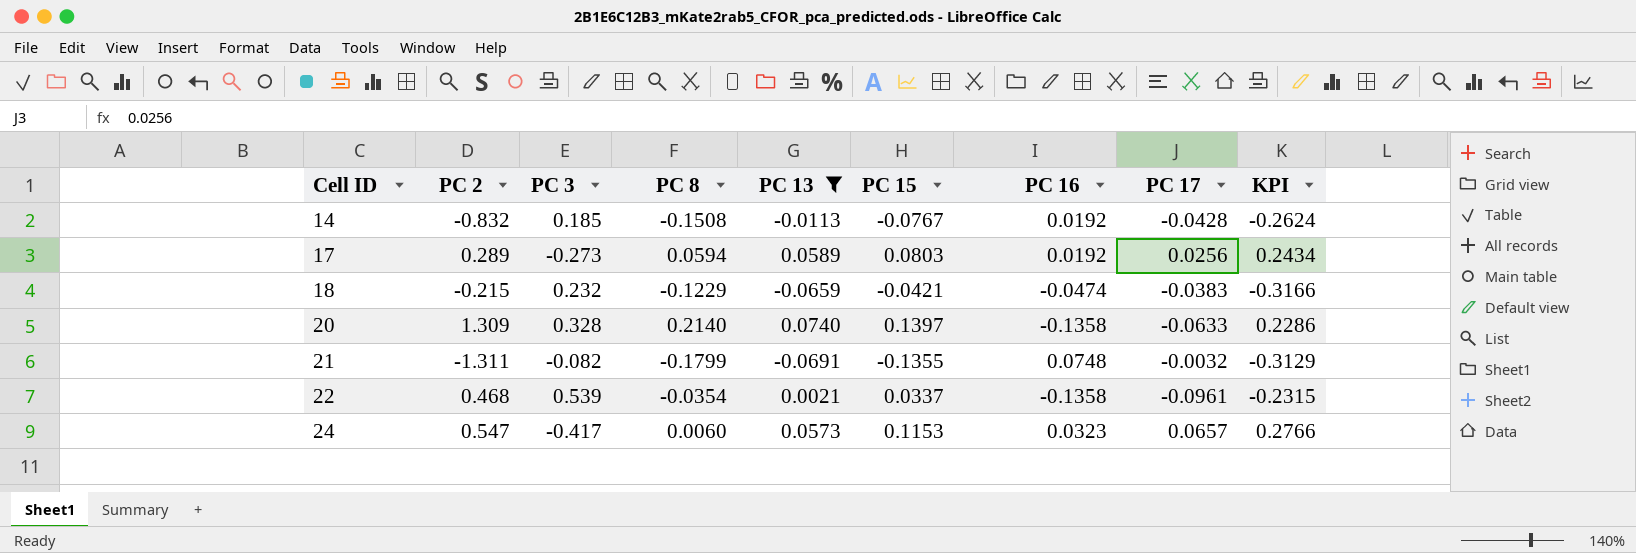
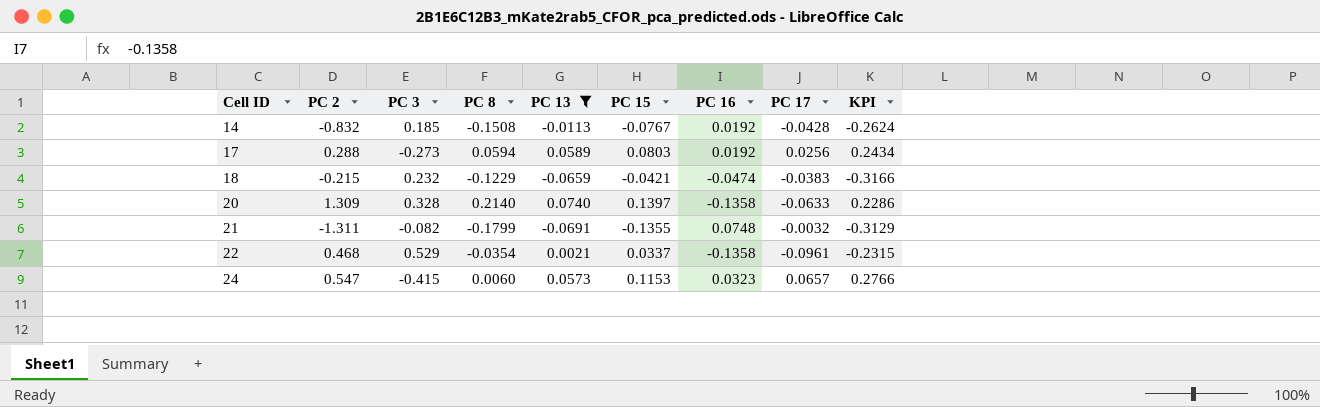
17 | PC 2: 0.289 -> 0.288
22 | PC 3: 0.539 -> 0.529
24 | PC 3: -0.417 -> -0.415

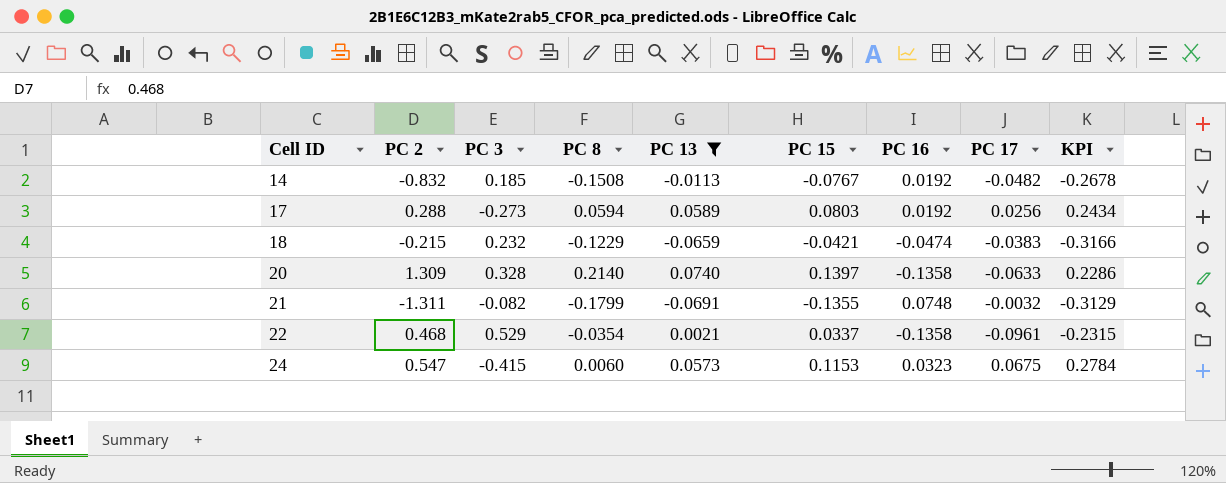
14 | PC 17: -0.0428 -> -0.0482
14 | KPI: -0.2624 -> -0.2678
24 | PC 17: 0.0657 -> 0.0675
24 | KPI: 0.2766 -> 0.2784

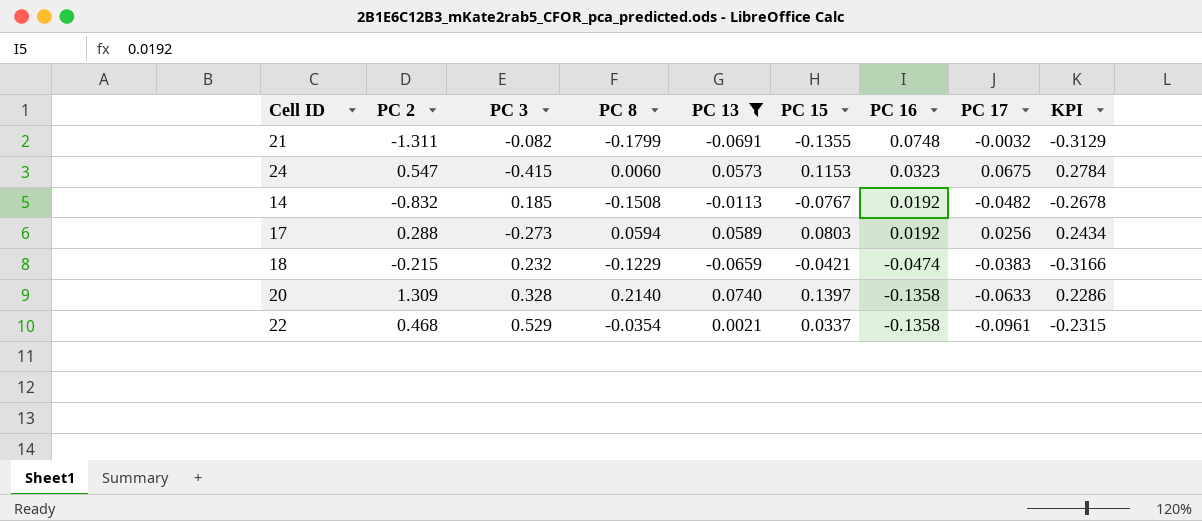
row order: Cell ID ascending -> PC 16 descending

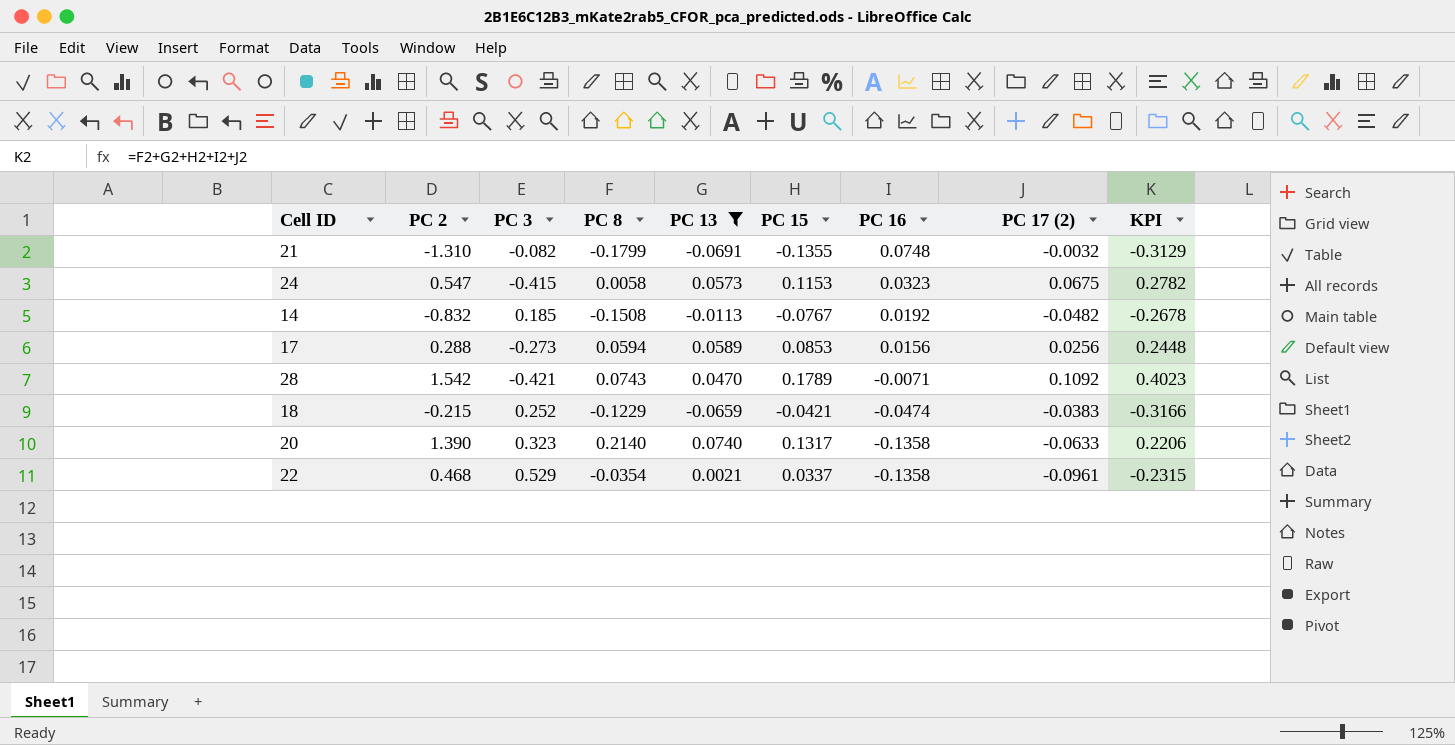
column name: PC 17 -> PC 17 (2)
21 | PC 2: -1.311 -> -1.310
24 | PC 8: 0.0060 -> 0.0058
24 | KPI: 0.2784 -> 0.2782
17 | PC 15: 0.0803 -> 0.0853
17 | PC 16: 0.0192 -> 0.0156
17 | KPI: 0.2434 -> 0.2448
row 28: none -> 1.542 | -0.421 | 0.0743 | 0.0470 | 0.1789 | -0.0071 | 0.1092 | 0.4023
18 | PC 3: 0.232 -> 0.252
20 | PC 2: 1.309 -> 1.390
20 | PC 3: 0.328 -> 0.323
20 | PC 15: 0.1397 -> 0.1317
20 | KPI: 0.2286 -> 0.2206

